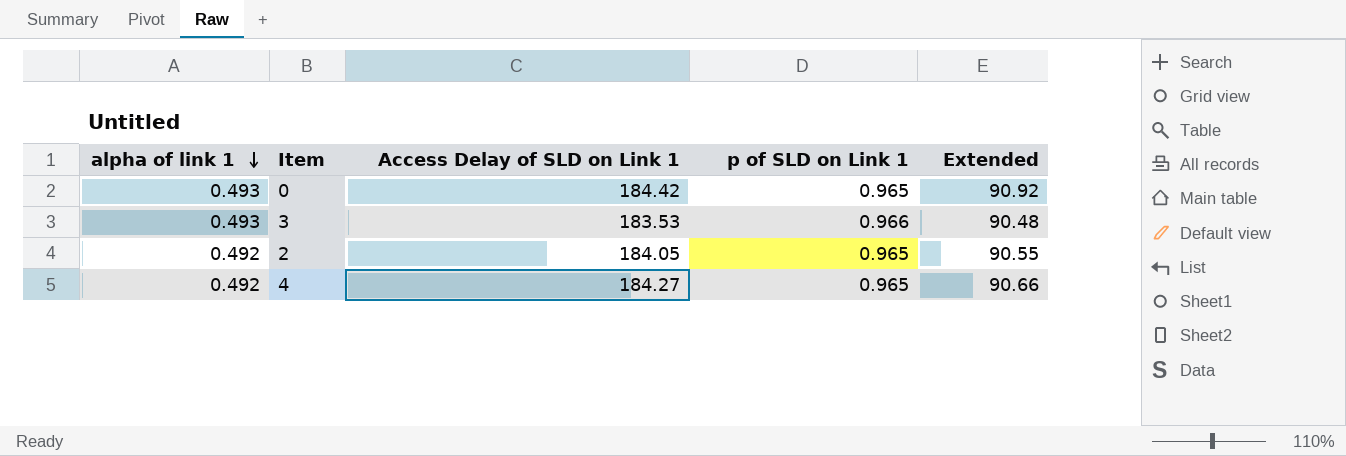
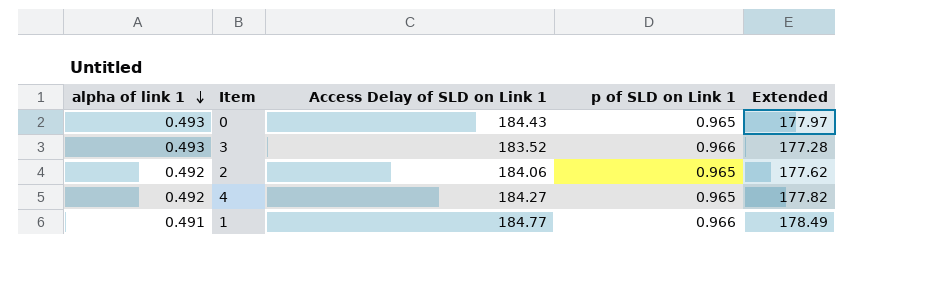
column Extended | formula: [alpha of link 1] * [Access Delay of SLD on Link 1] -> [Access Delay of SLD on Link 1] * [p of SLD on Link 1]
0 | Access Delay of SLD on Link 1: 184.42 -> 184.43
3 | Access Delay of SLD on Link 1: 183.53 -> 183.52
2 | Access Delay of SLD on Link 1: 184.05 -> 184.06
row 1: none -> 0.491 | 184.77 | 0.966 | 178.49

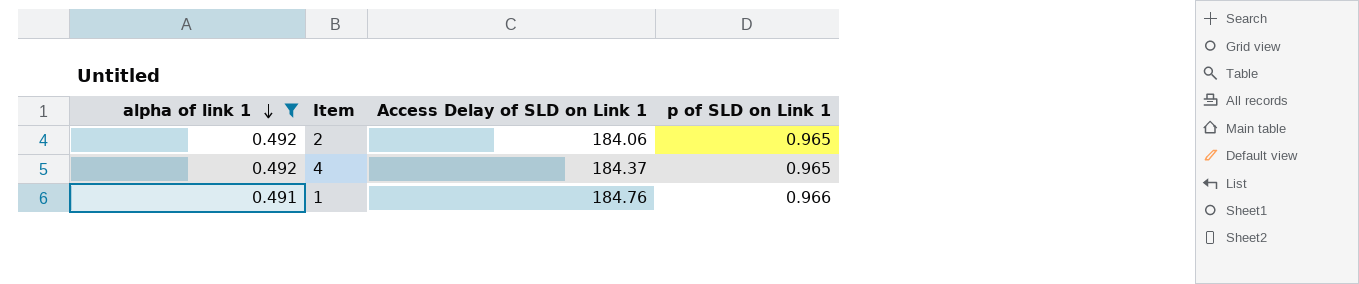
filter: none -> alpha of link 1 != 0.493
column Extended | formula: [Access Delay of SLD on Link 1] * [p of SLD on Link 1] -> none
4 | Access Delay of SLD on Link 1: 184.27 -> 184.37
1 | Access Delay of SLD on Link 1: 184.77 -> 184.76

